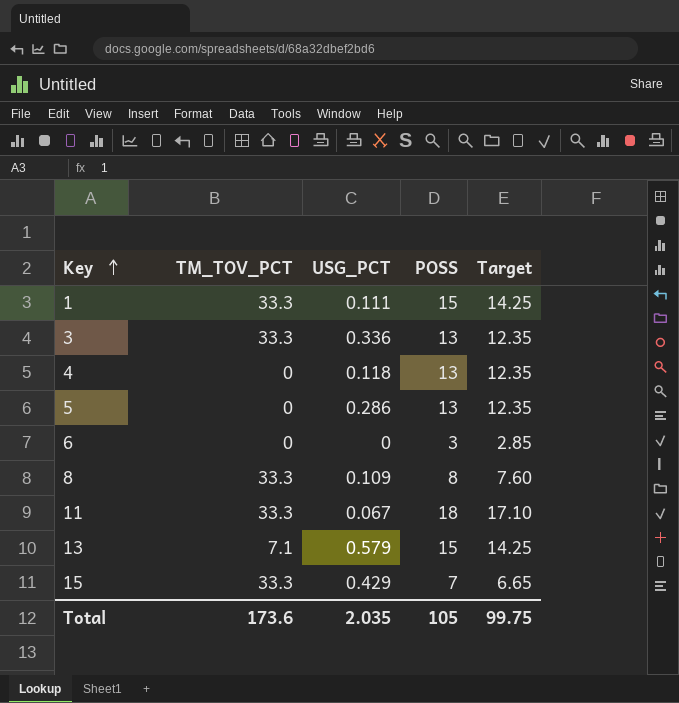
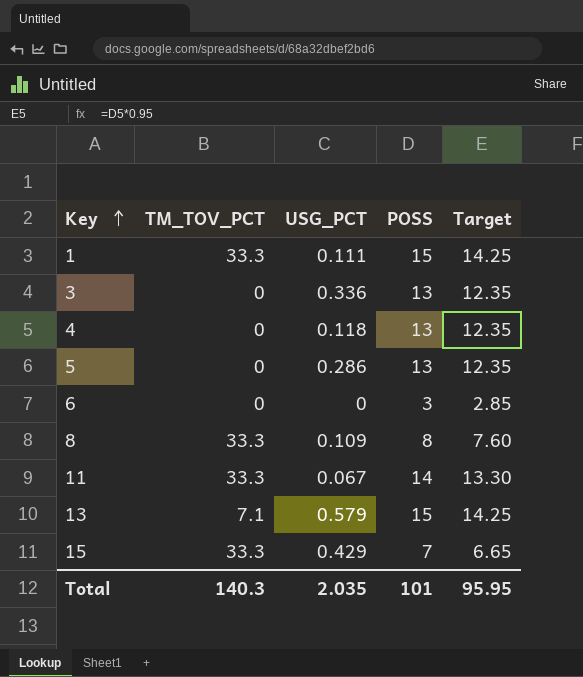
3 | TM_TOV_PCT: 33.3 -> 0
11 | POSS: 18 -> 14
11 | Target: 17.10 -> 13.30
Total | TM_TOV_PCT: 173.6 -> 140.3
Total | POSS: 105 -> 101
Total | Target: 99.75 -> 95.95

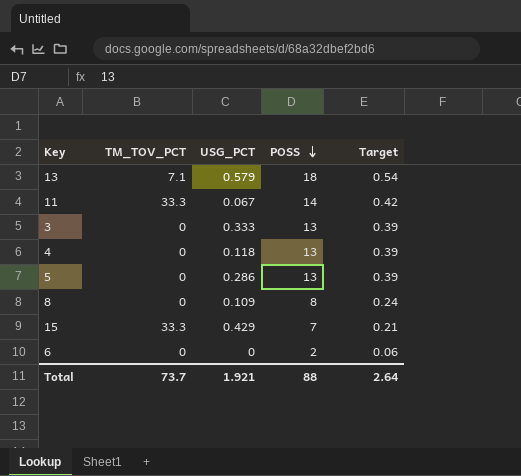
row order: Key ascending -> POSS descending
column Target | formula: [POSS] * 0.95 -> [POSS] * 0.03
row 1: 33.3 | 0.111 | 15 | 14.25 -> none
13 | POSS: 15 -> 18
3 | USG_PCT: 0.336 -> 0.333
8 | TM_TOV_PCT: 33.3 -> 0
6 | POSS: 3 -> 2
Total | TM_TOV_PCT: 140.3 -> 73.7
Total | USG_PCT: 2.035 -> 1.921
Total | POSS: 101 -> 88
Total | Target: 95.95 -> 2.64

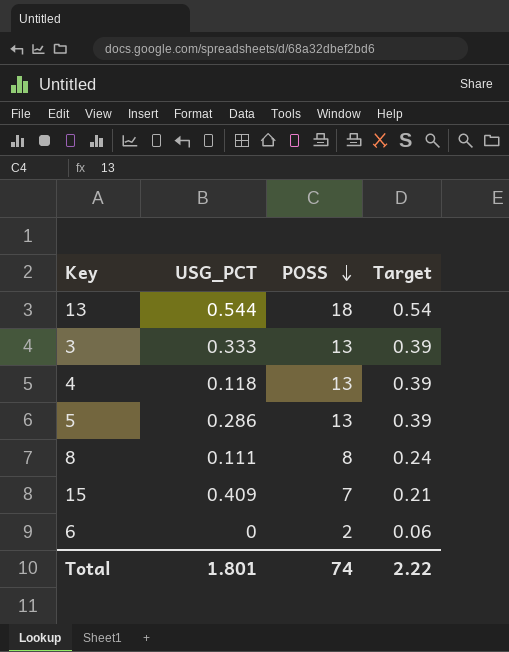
column TM_TOV_PCT | position: 2 -> none
row 11: 33.3 | 0.067 | 14 | 0.42 -> none
13 | USG_PCT: 0.579 -> 0.544
8 | USG_PCT: 0.109 -> 0.111
15 | USG_PCT: 0.429 -> 0.409
Total | USG_PCT: 1.921 -> 1.801
Total | POSS: 88 -> 74
Total | Target: 2.64 -> 2.22

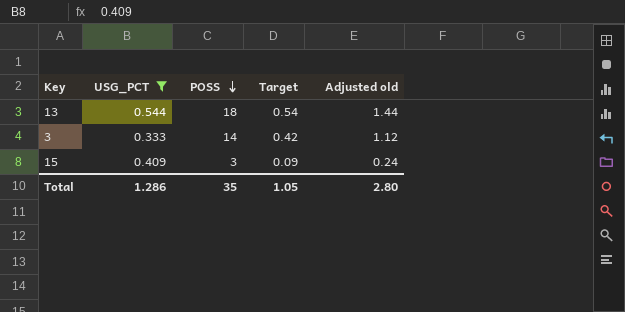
filter: none -> USG_PCT >= 0.333
column Adjusted old | formula: none -> [POSS] * 0.08
3 | POSS: 13 -> 14
3 | Target: 0.39 -> 0.42
15 | POSS: 7 -> 3
15 | Target: 0.21 -> 0.09
Total | USG_PCT: 1.801 -> 1.286
Total | POSS: 74 -> 35
Total | Target: 2.22 -> 1.05

